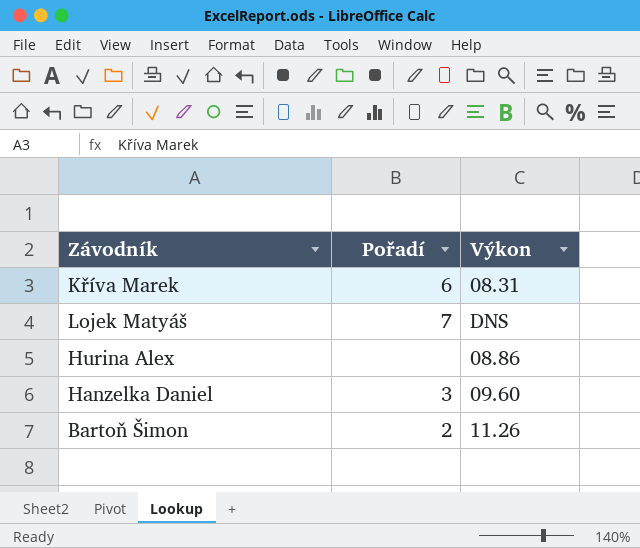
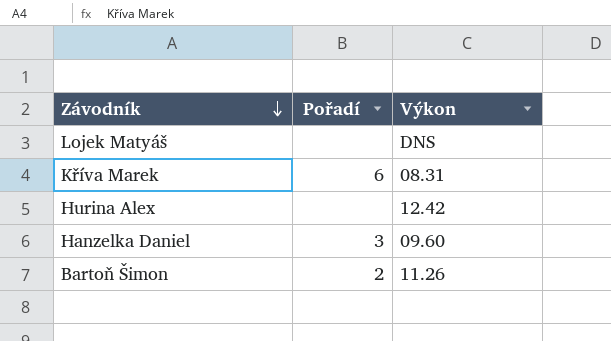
row order: none -> Závodník descending
Lojek Matyáš | Pořadí: 7 -> none
Hurina Alex | Výkon: 08.86 -> 12.42

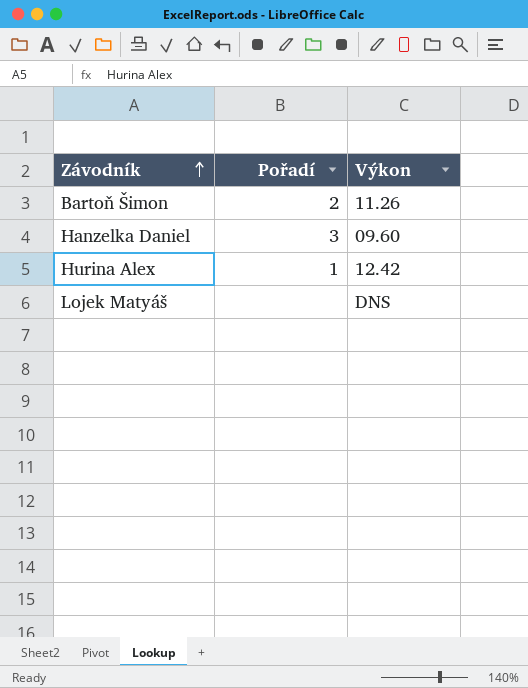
row order: Závodník descending -> Závodník ascending
row Kříva Marek: 6 | 08.31 -> none
Hurina Alex | Pořadí: none -> 1

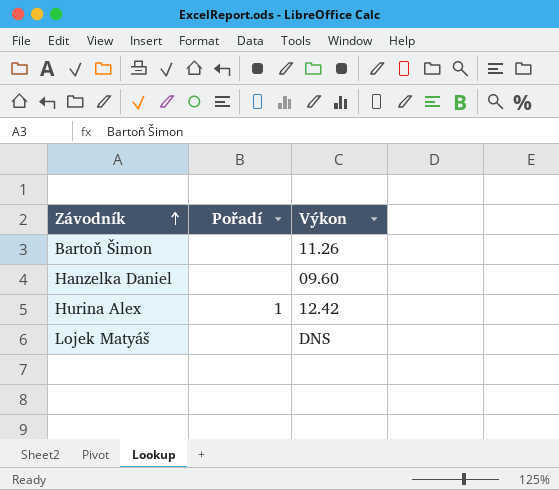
Bartoň Šimon | Pořadí: 2 -> none
Hanzelka Daniel | Pořadí: 3 -> none

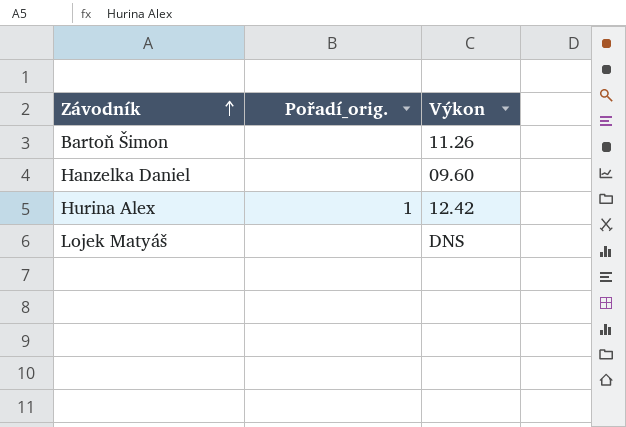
column name: Pořadí -> Pořadí_orig.

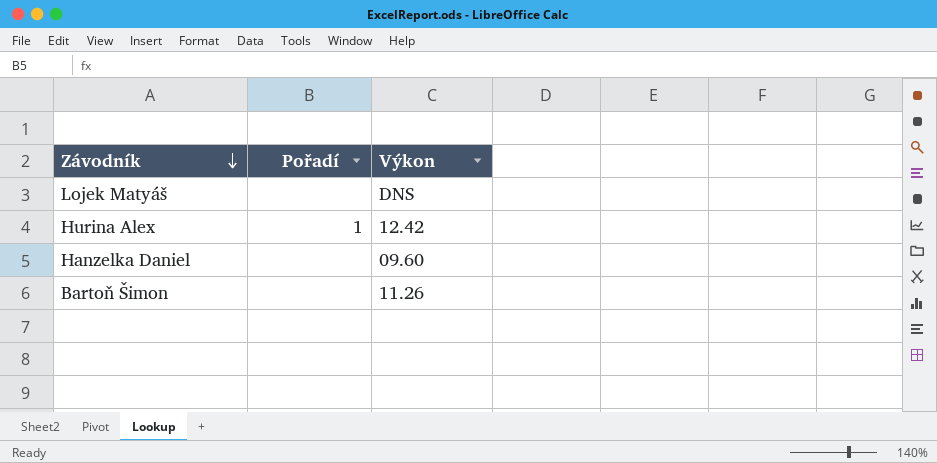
row order: Závodník ascending -> Závodník descending
column name: Pořadí_orig. -> Pořadí

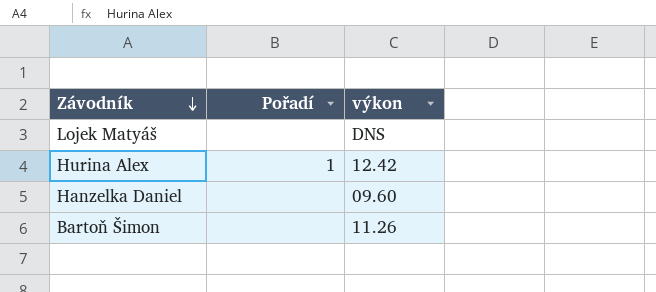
column name: Výkon -> výkon

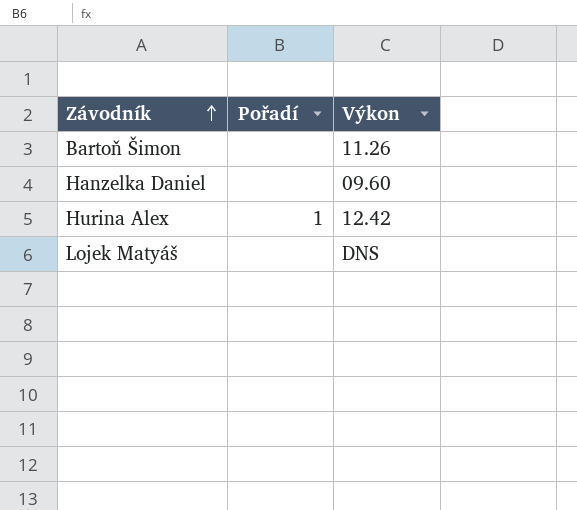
row order: Závodník descending -> Závodník ascending
column name: výkon -> Výkon

